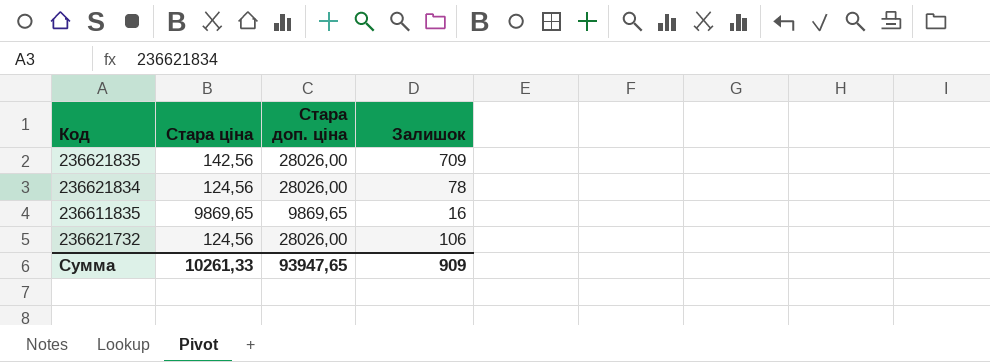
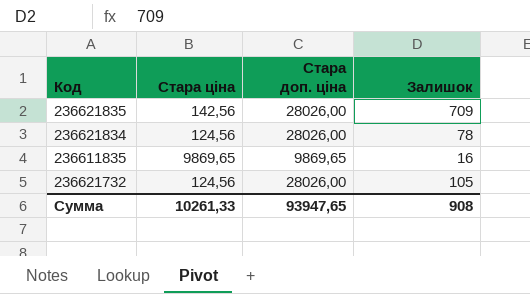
236621732 | Залишок: 106 -> 105
Сумма | Залишок: 909 -> 908

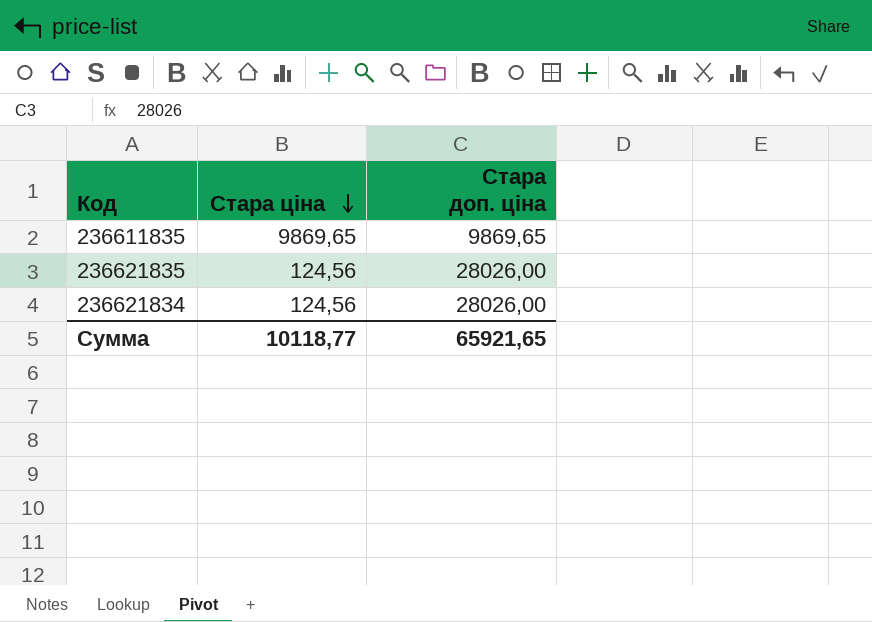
row order: none -> Стара ціна descending
column Залишок | position: 4 -> none
row 236621732: 124,56 | 28026,00 | 105 -> none
236621835 | Стара ціна: 142,56 -> 124,56
Сумма | Стара ціна: 10261,33 -> 10118,77
Сумма | Стара доп. ціна: 93947,65 -> 65921,65

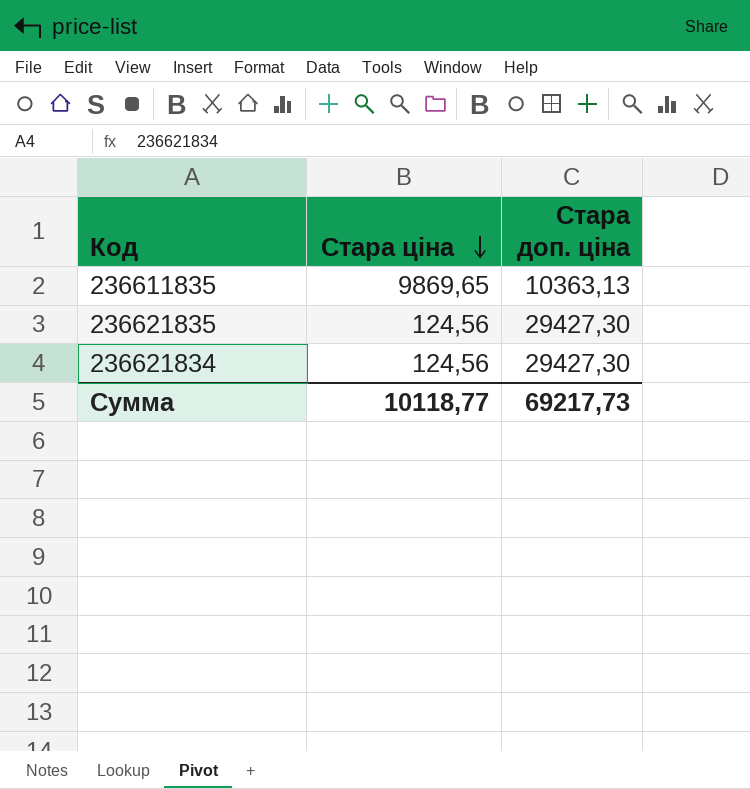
236611835 | Стара доп. ціна: 9869,65 -> 10363,13
236621835 | Стара доп. ціна: 28026,00 -> 29427,30
236621834 | Стара доп. ціна: 28026,00 -> 29427,30
Сумма | Стара доп. ціна: 65921,65 -> 69217,73

